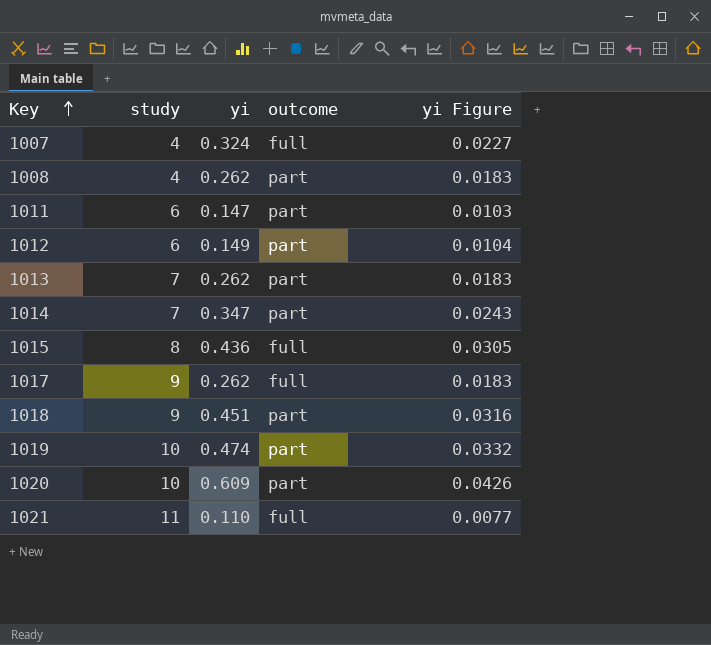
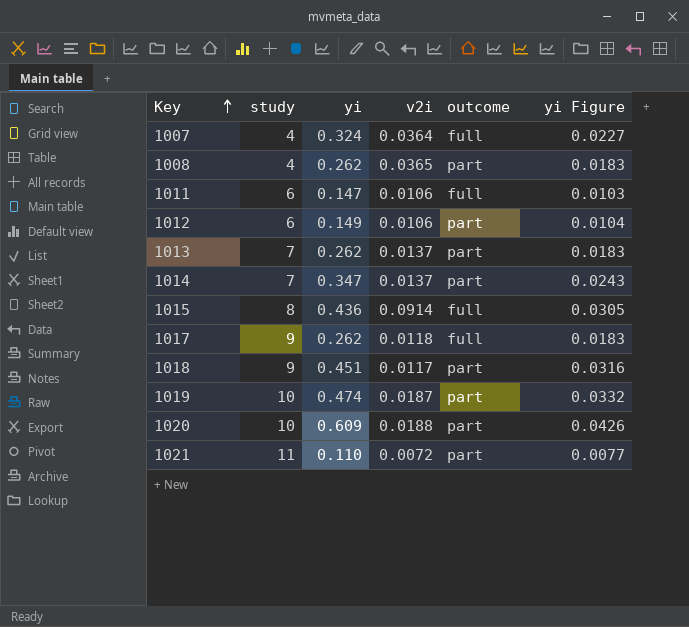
column v2i | position: none -> 4
1011 | outcome: part -> full
1021 | outcome: full -> part

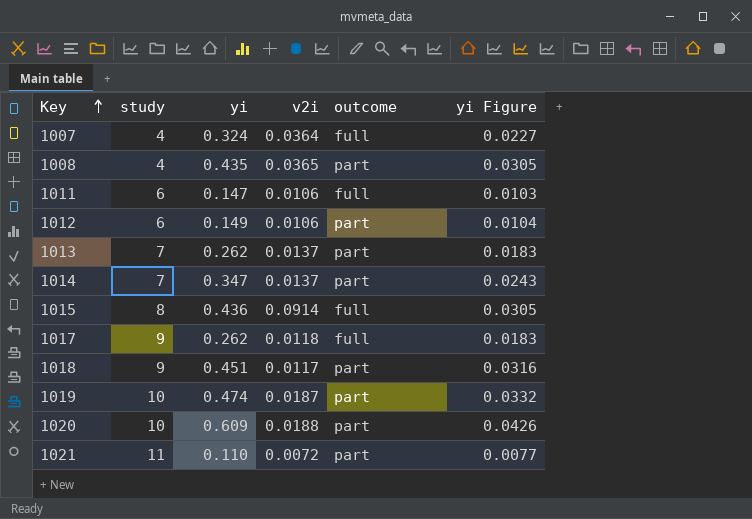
1008 | yi: 0.262 -> 0.435
1008 | yi Figure: 0.0183 -> 0.0305

